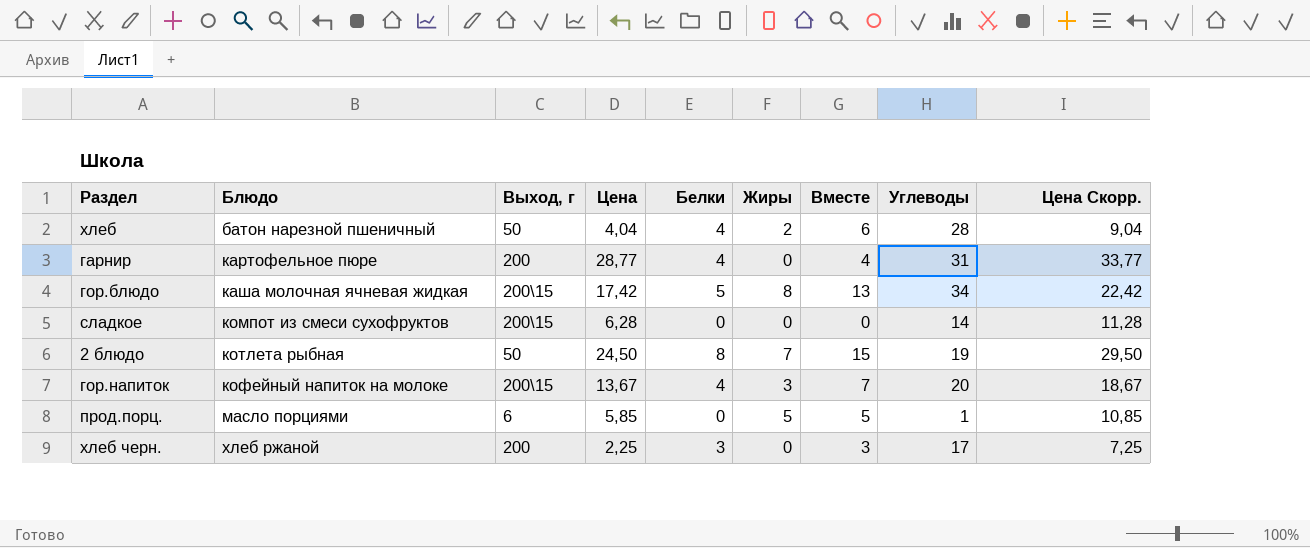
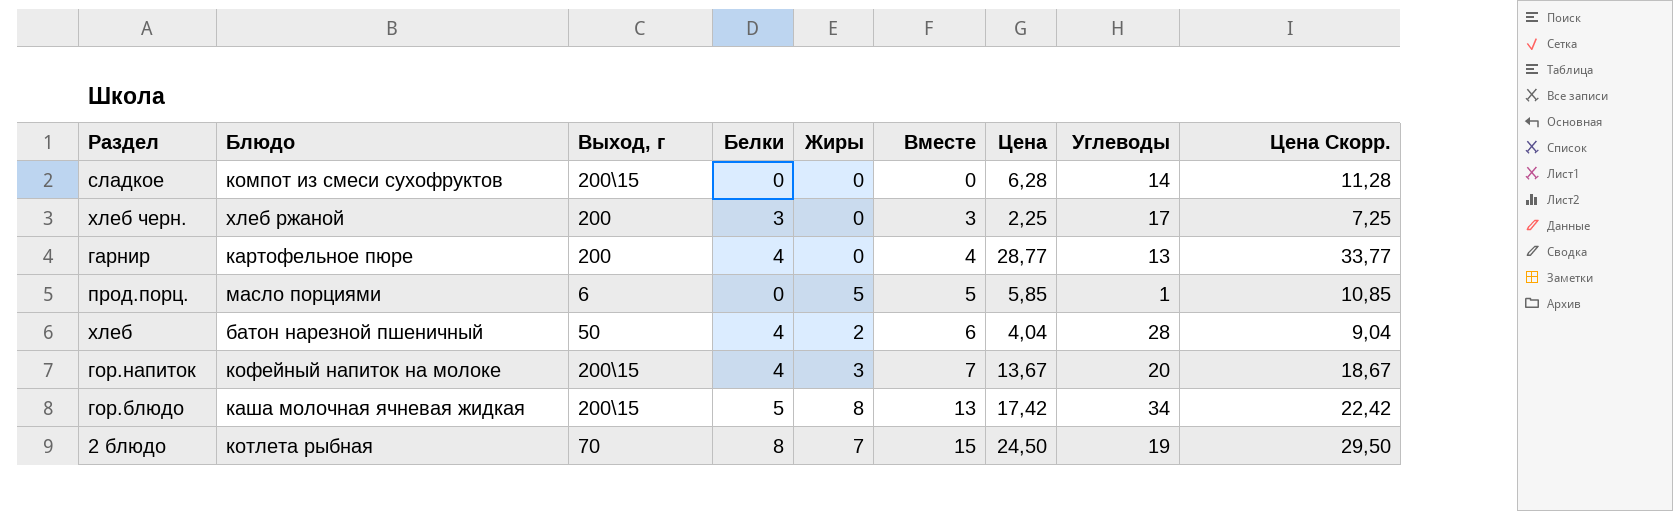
row order: Блюдо ascending -> Вместе ascending
column Цена | position: 4 -> 7
гарнир | Углеводы: 31 -> 13
2 блюдо | Выход, г: 50 -> 70

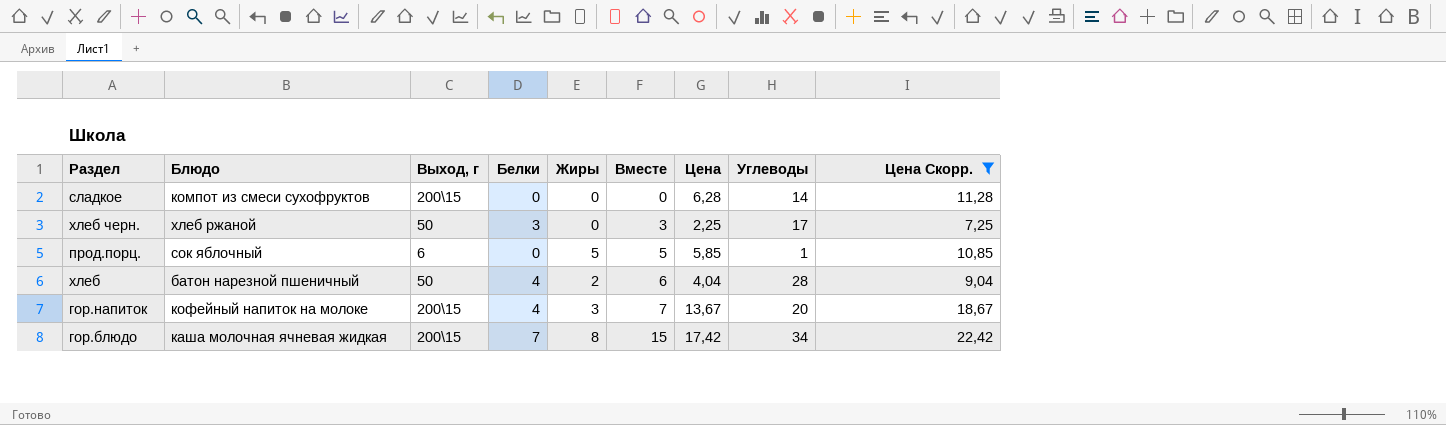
filter: none -> Цена Скорр. <= 22,42
хлеб черн. | Выход, г: 200 -> 50
прод.порц. | Блюдо: масло порциями -> сок яблочный
гор.блюдо | Белки: 5 -> 7
гор.блюдо | Вместе: 13 -> 15

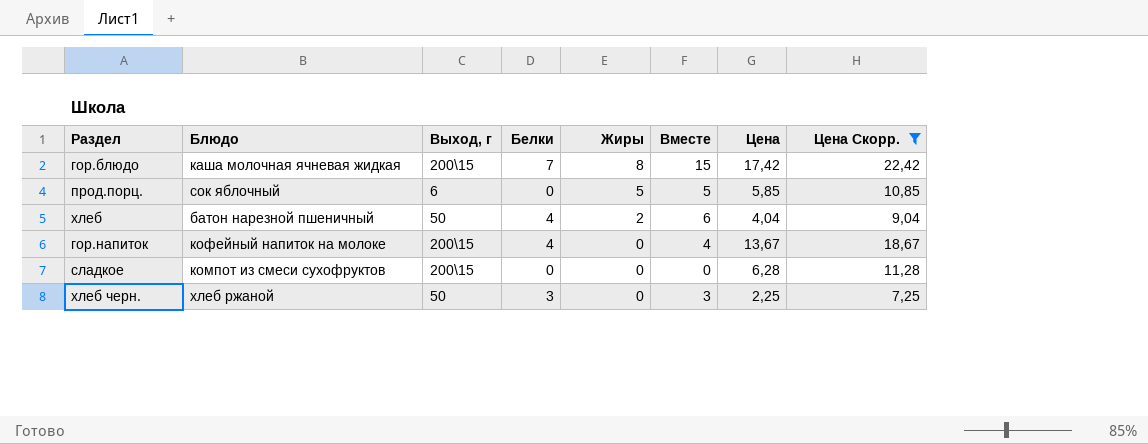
row order: Вместе ascending -> Жиры descending
column Углеводы | position: 8 -> none
гор.напиток | Жиры: 3 -> 0
гор.напиток | Вместе: 7 -> 4

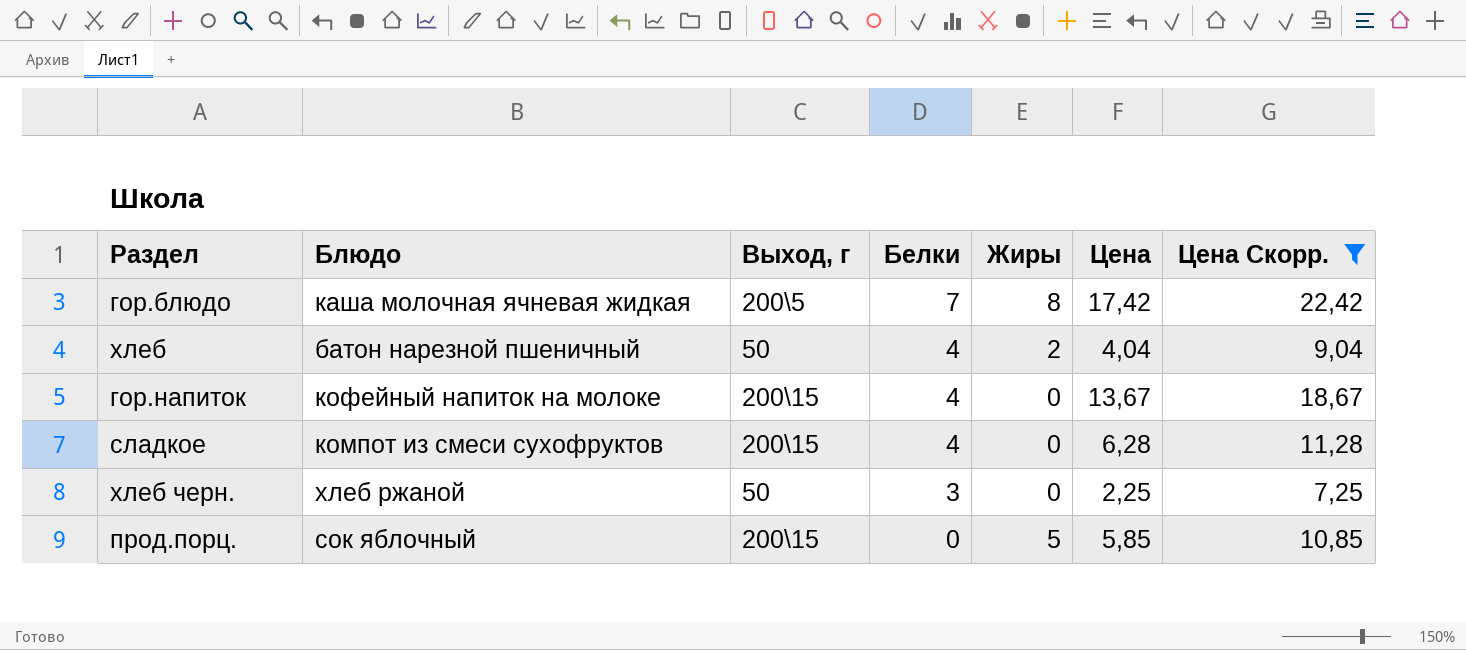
row order: Жиры descending -> Белки descending
column Вместе | formula: [Белки] + [Жиры] -> none
гор.блюдо | Выход, г: 200\15 -> 200\5
сладкое | Белки: 0 -> 4
прод.порц. | Выход, г: 6 -> 200\15

